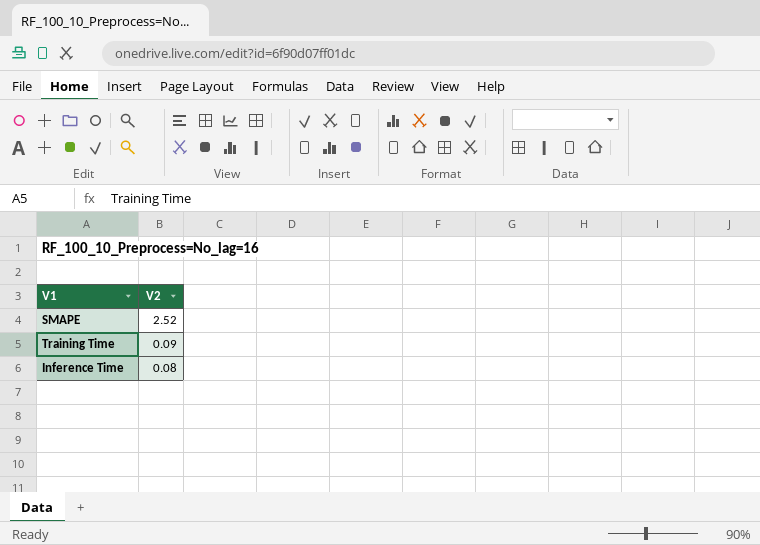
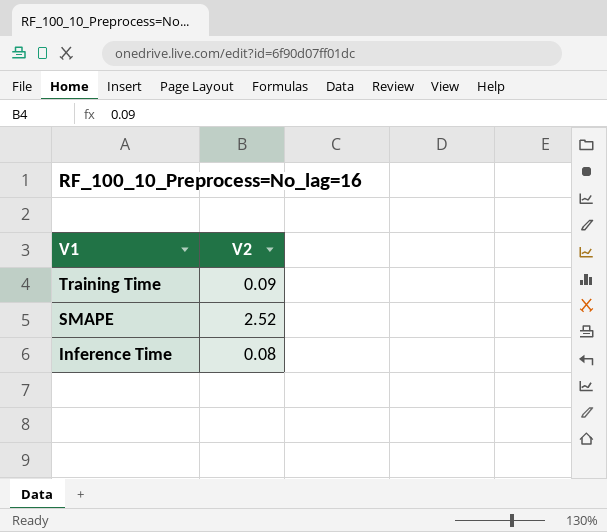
row order: V2 descending -> V1 descending

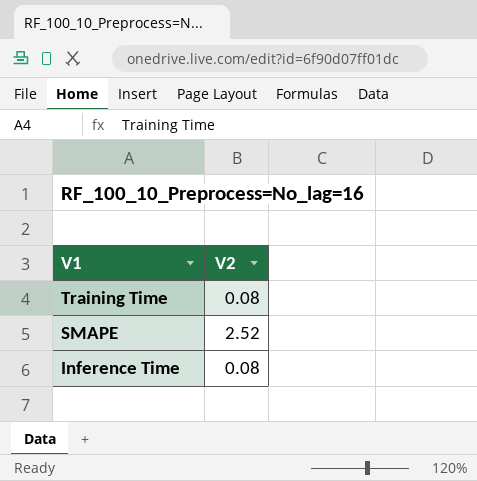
Training Time | V2: 0.09 -> 0.08

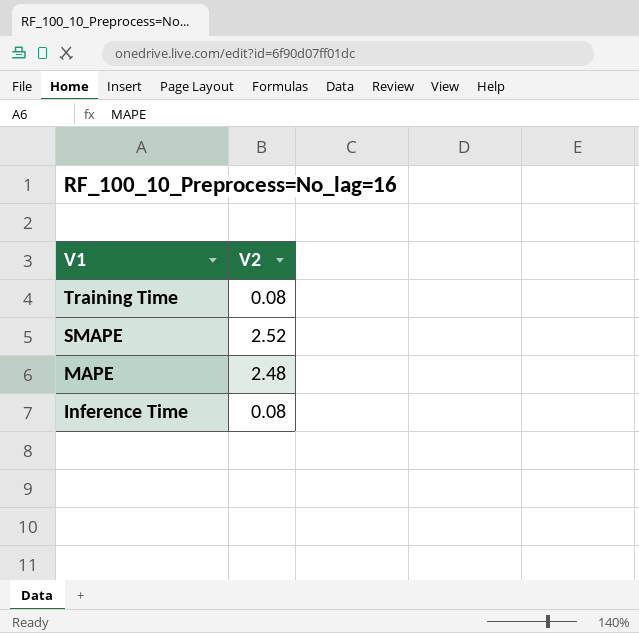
row MAPE: none -> 2.48

